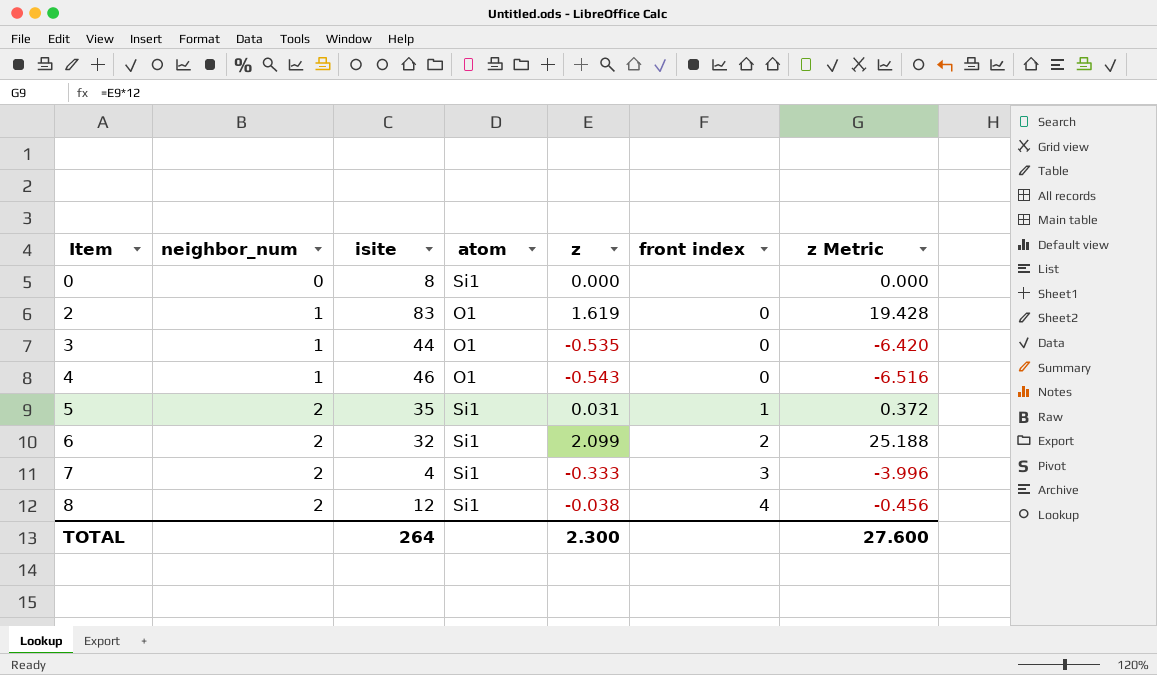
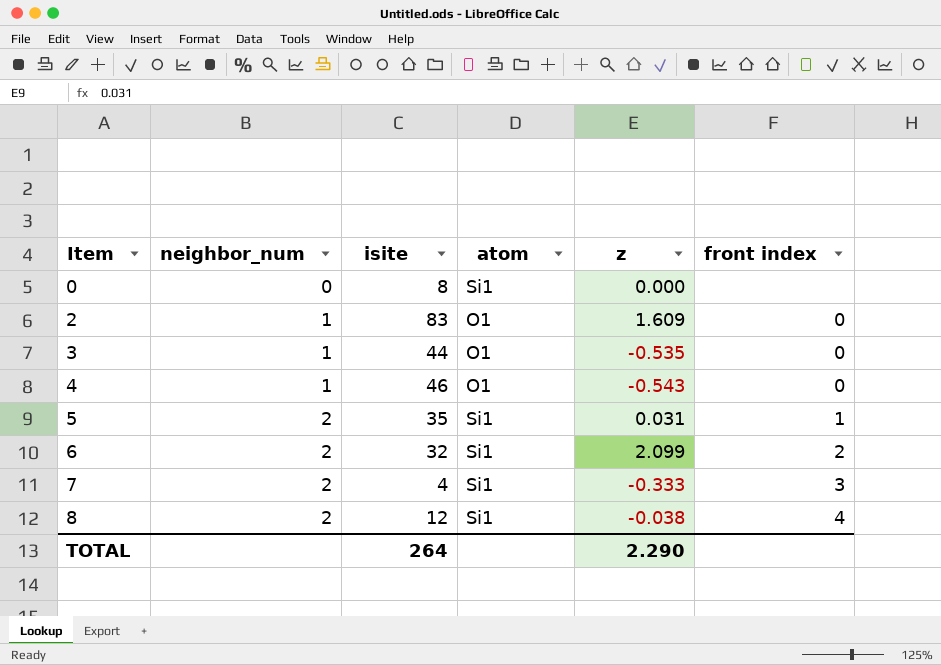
column z Metric | formula: [z] * 12 -> none
2 | z: 1.619 -> 1.609
TOTAL | z: 2.300 -> 2.290

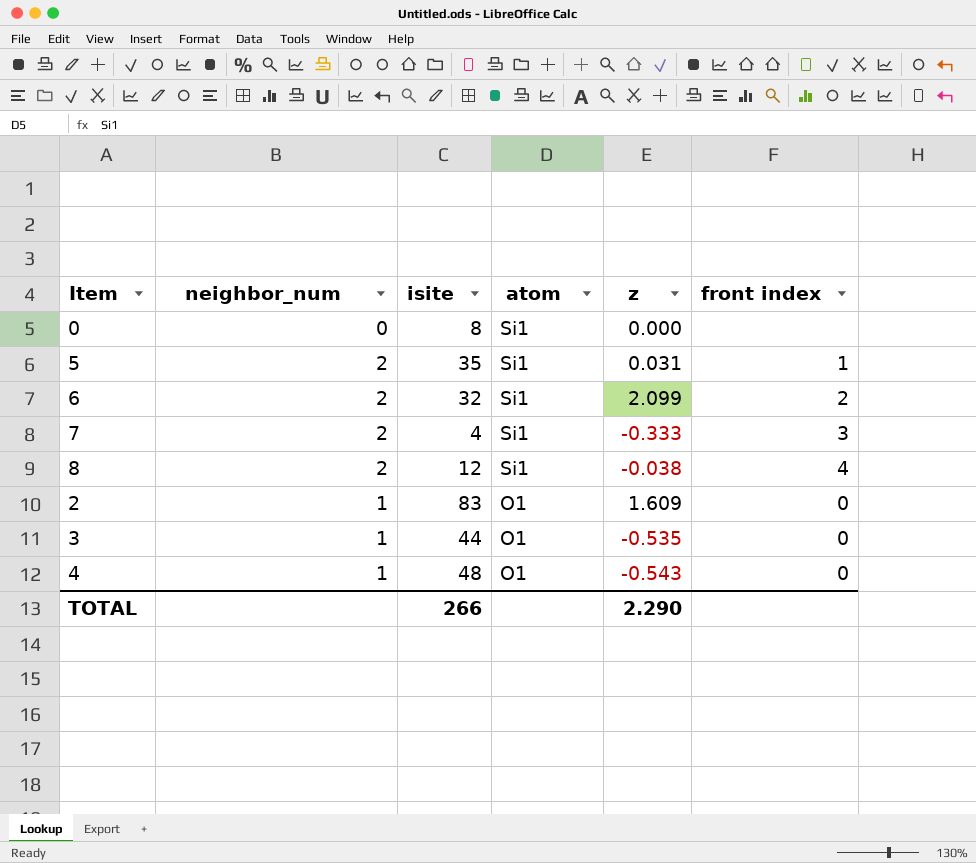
row order: Item ascending -> atom descending
4 | isite: 46 -> 48
TOTAL | isite: 264 -> 266

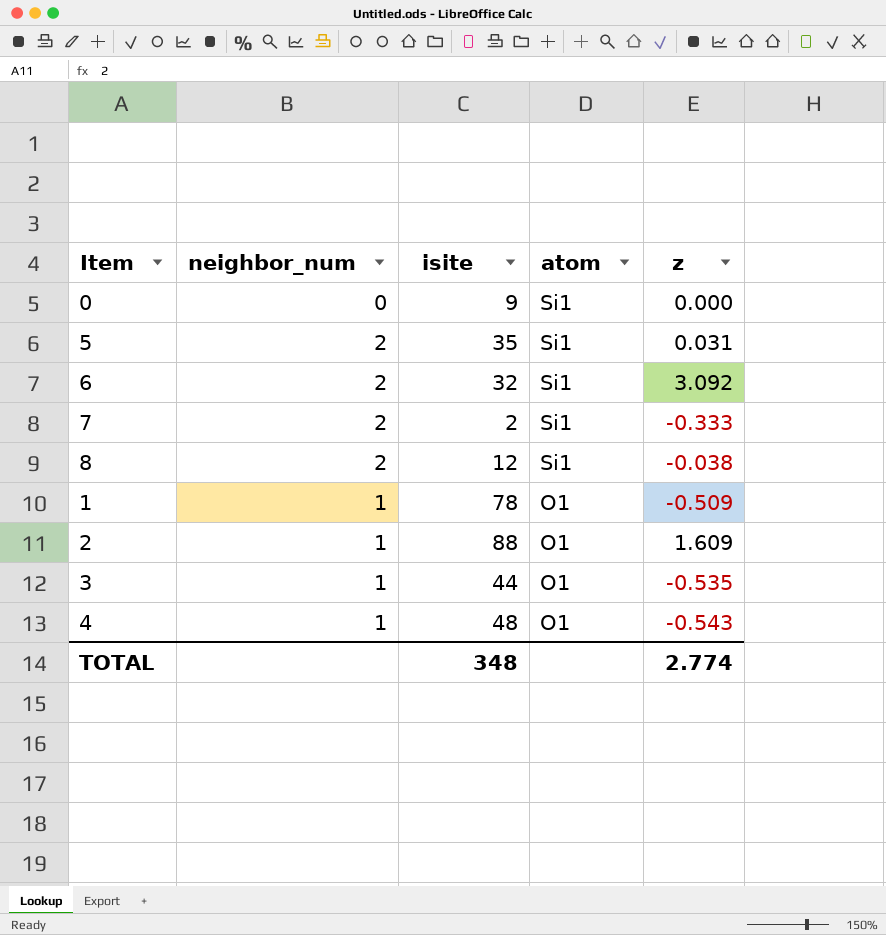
column front index | position: 6 -> none
0 | isite: 8 -> 9
6 | z: 2.099 -> 3.092
7 | isite: 4 -> 2
row 1: none -> 1 | 78 | O1 | -0.509
2 | isite: 83 -> 88
TOTAL | isite: 266 -> 348
TOTAL | z: 2.290 -> 2.774

